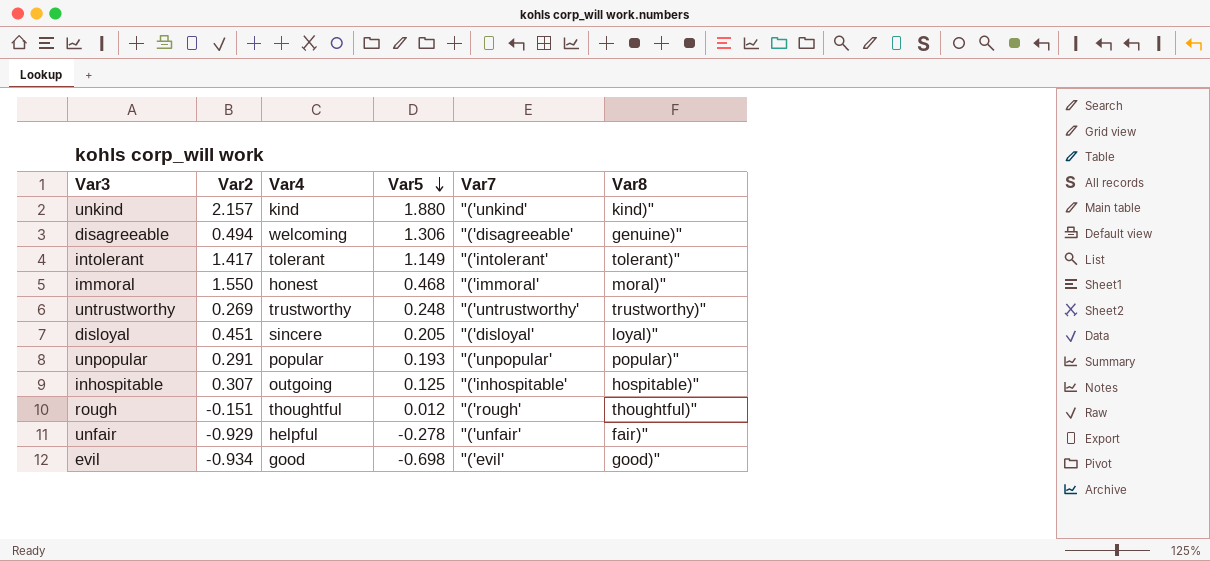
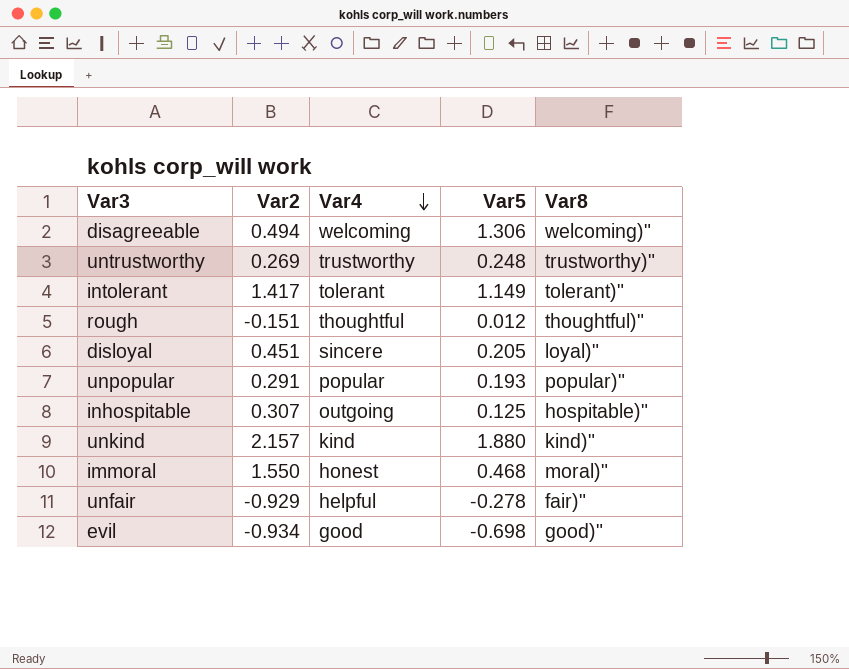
row order: Var5 descending -> Var4 descending
column Var7 | position: 5 -> none
disagreeable | Var8: genuine)" -> welcoming)"

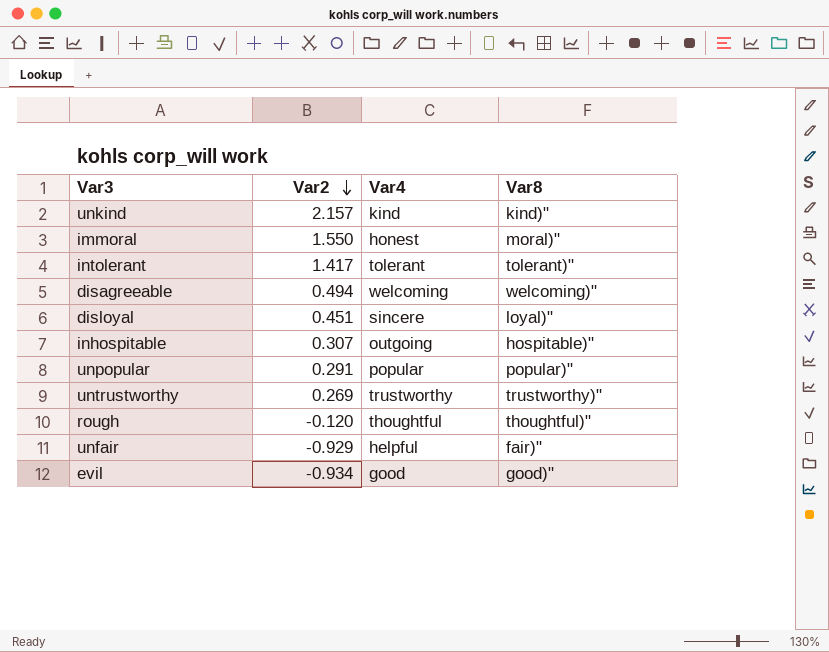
row order: Var4 descending -> Var2 descending
column Var5 | position: 4 -> none
rough | Var2: -0.151 -> -0.120

